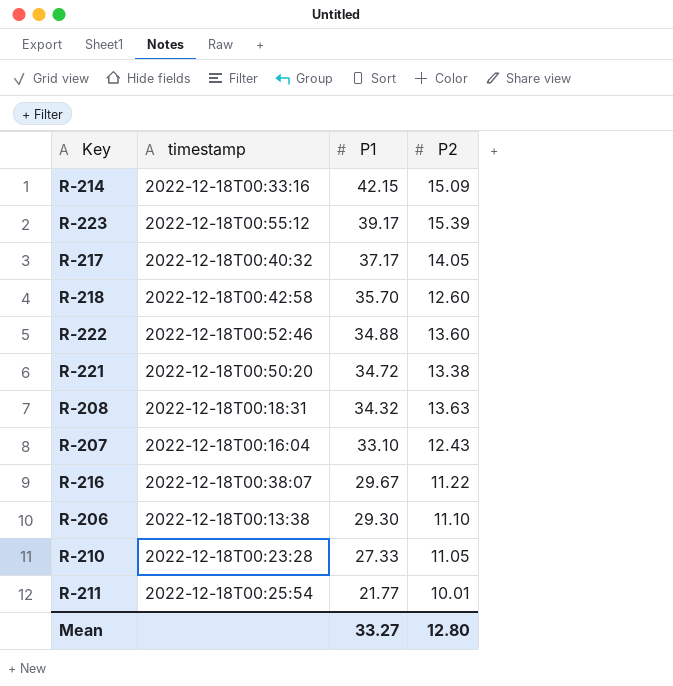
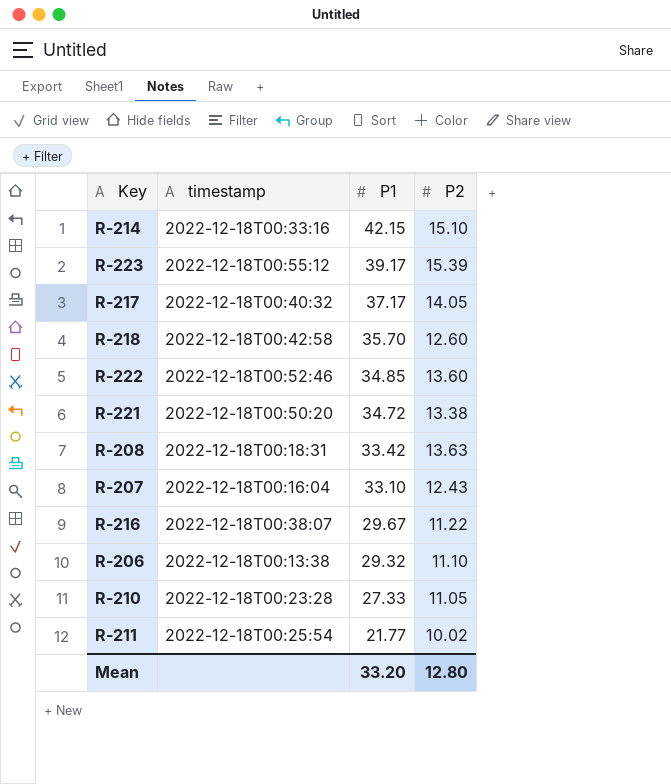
R-214 | P2: 15.09 -> 15.10
R-222 | P1: 34.88 -> 34.85
R-208 | P1: 34.32 -> 33.42
R-206 | P1: 29.30 -> 29.32
R-211 | P2: 10.01 -> 10.02
Mean | P1: 33.27 -> 33.20

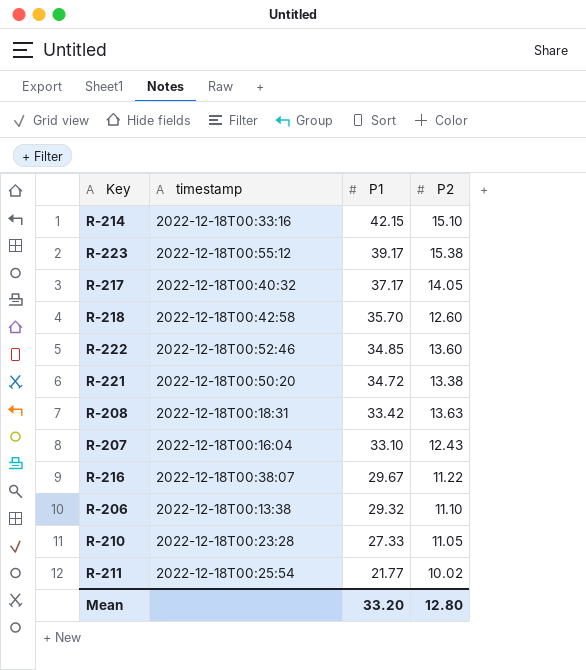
R-223 | P2: 15.39 -> 15.38

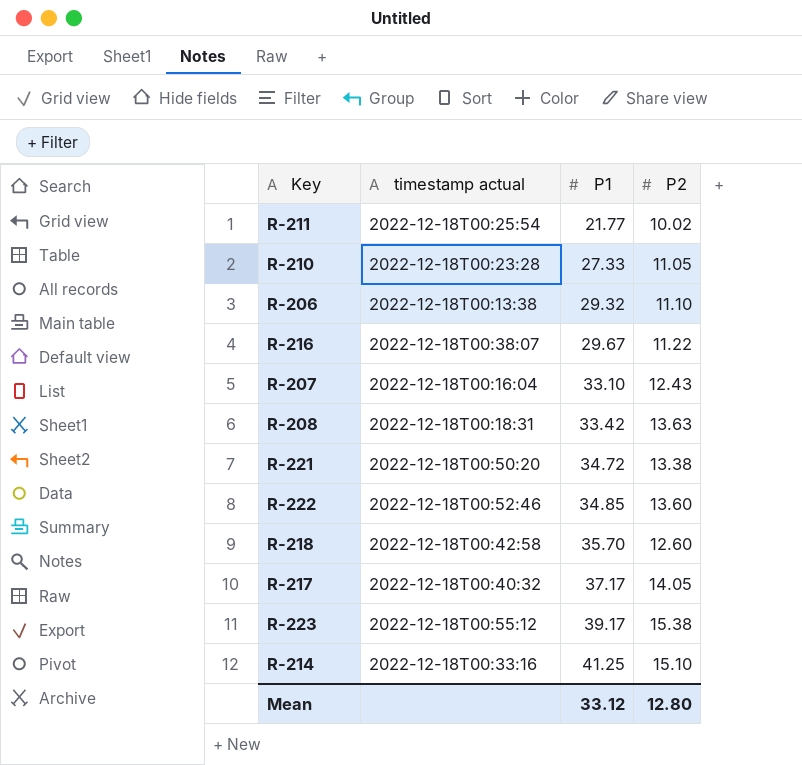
row order: P1 descending -> P1 ascending
column name: timestamp -> timestamp actual
R-214 | P1: 42.15 -> 41.25
Mean | P1: 33.20 -> 33.12

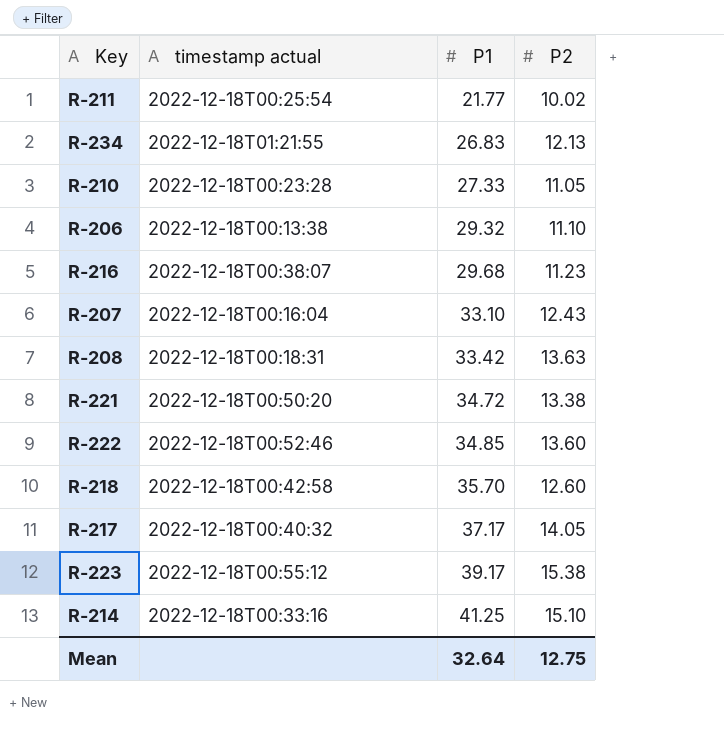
row R-234: none -> 2022-12-18T01:21:55 | 26.83 | 12.13
R-216 | P1: 29.67 -> 29.68
R-216 | P2: 11.22 -> 11.23
Mean | P1: 33.12 -> 32.64
Mean | P2: 12.80 -> 12.75

